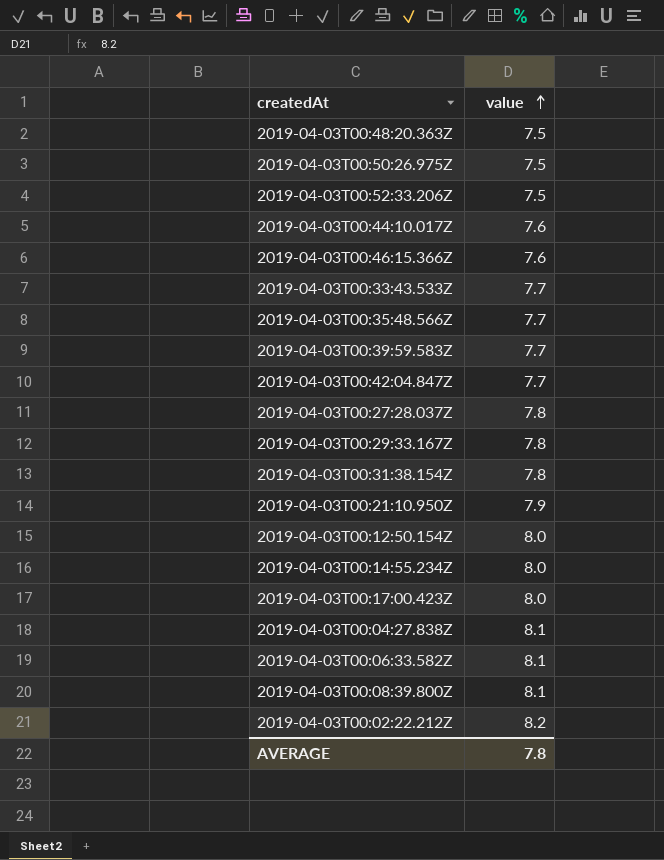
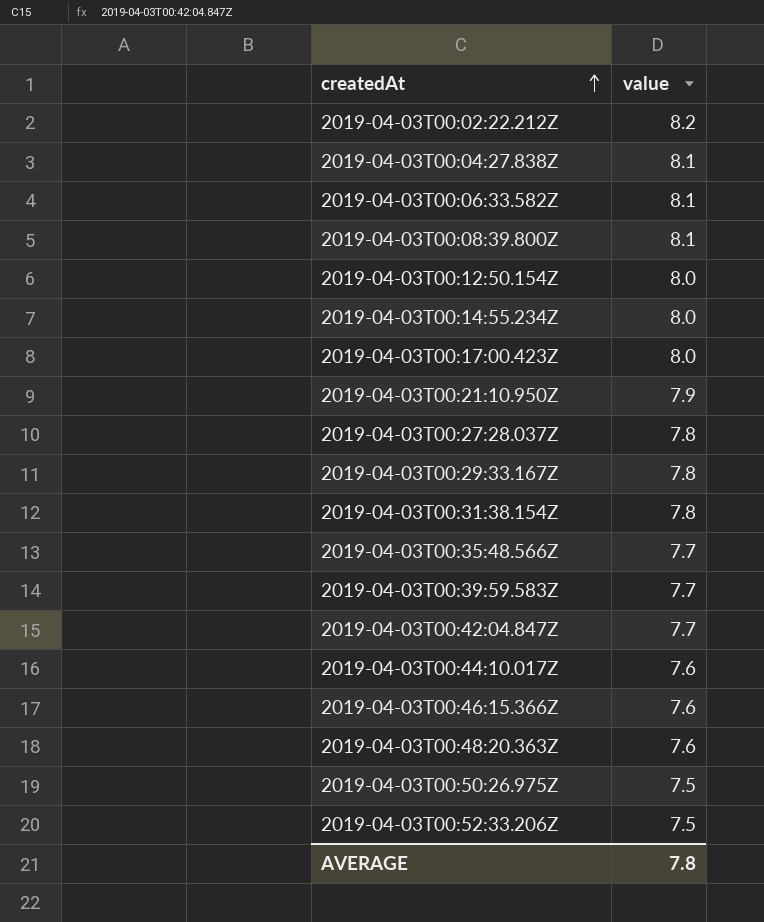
row order: value ascending -> createdAt ascending
row 2019-04-03T00:33:43.533Z: 7.7 -> none
2019-04-03T00:48:20.363Z | value: 7.5 -> 7.6

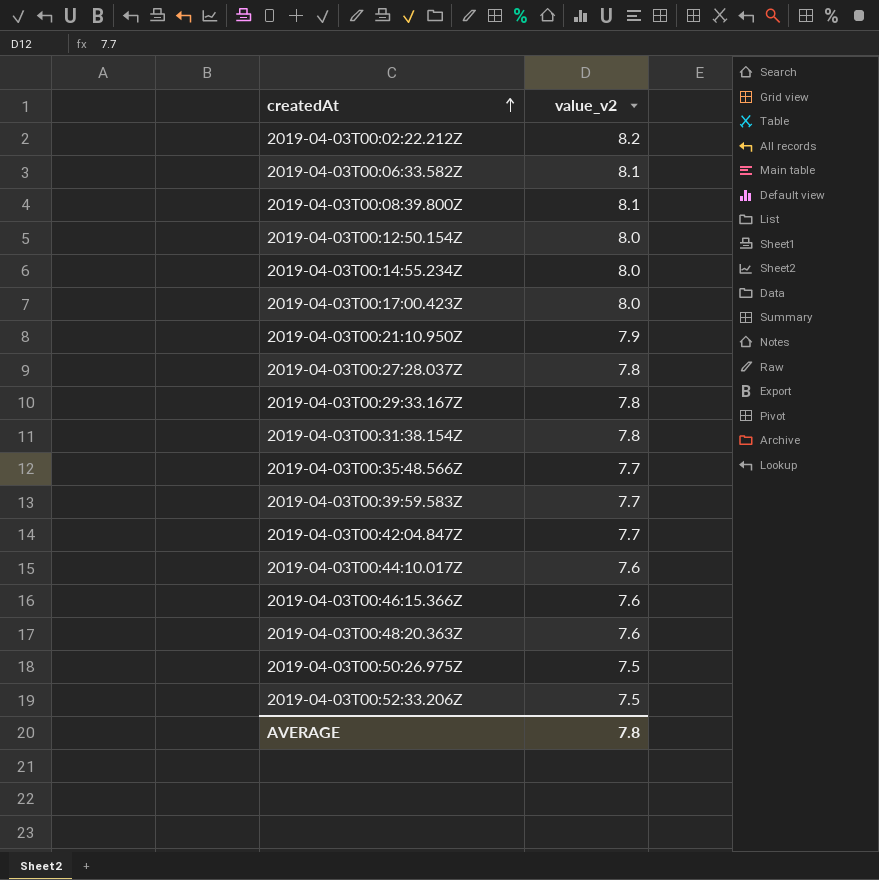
column name: value -> value_v2
row 2019-04-03T00:04:27.838Z: 8.1 -> none

